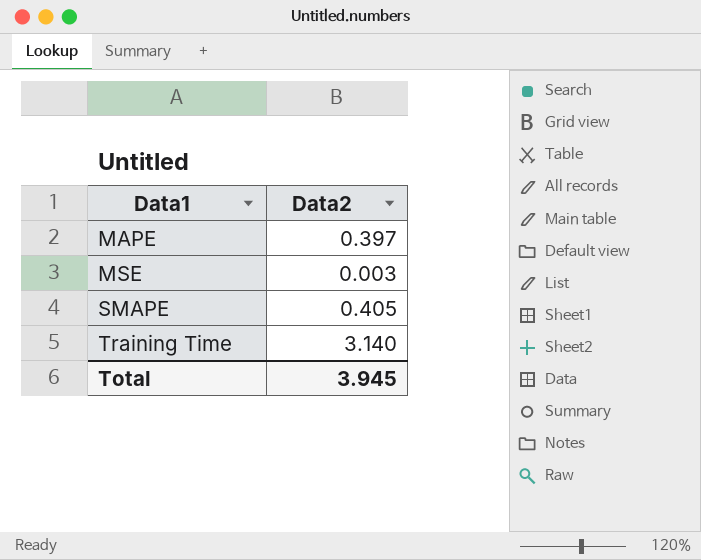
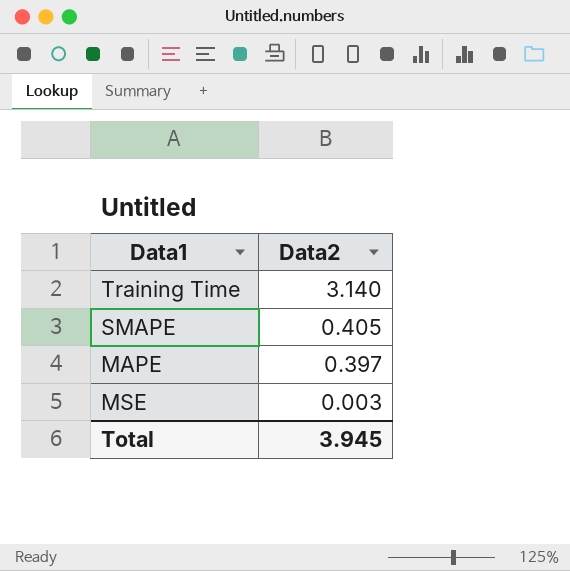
row order: Data1 ascending -> Data2 descending

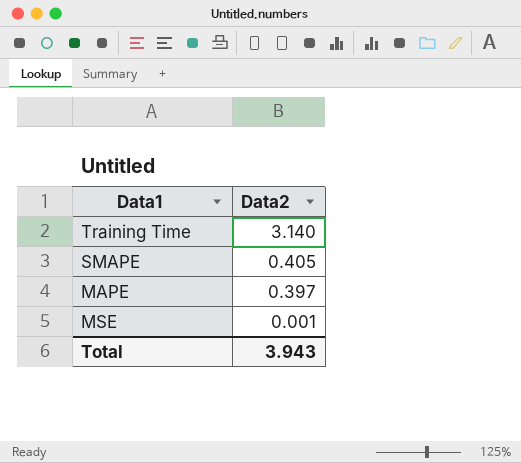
MSE | Data2: 0.003 -> 0.001
Total | Data2: 3.945 -> 3.943

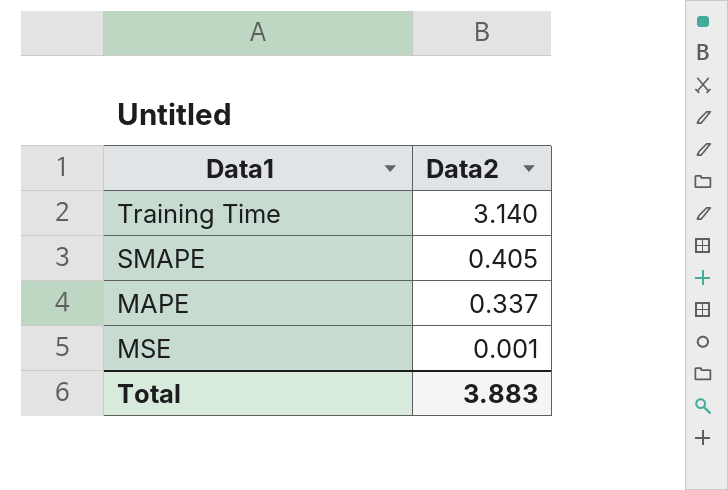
MAPE | Data2: 0.397 -> 0.337
Total | Data2: 3.943 -> 3.883

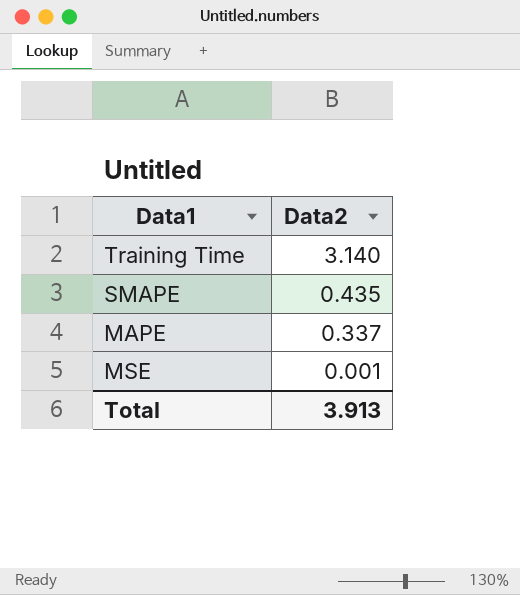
SMAPE | Data2: 0.405 -> 0.435
Total | Data2: 3.883 -> 3.913

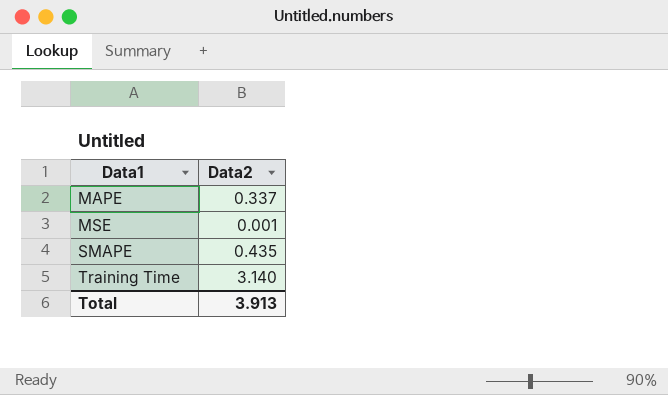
row order: Data2 descending -> Data1 ascending

